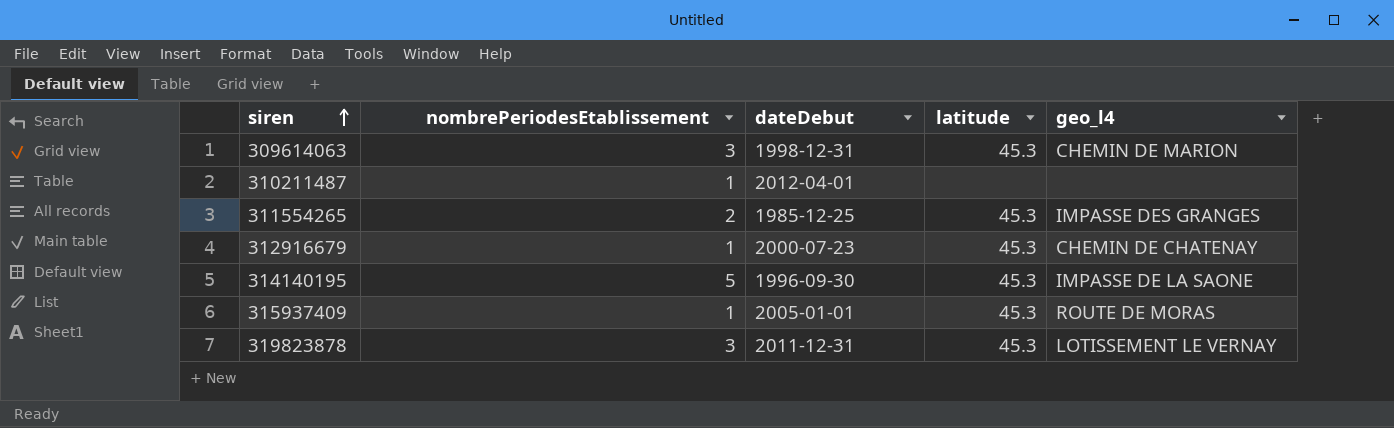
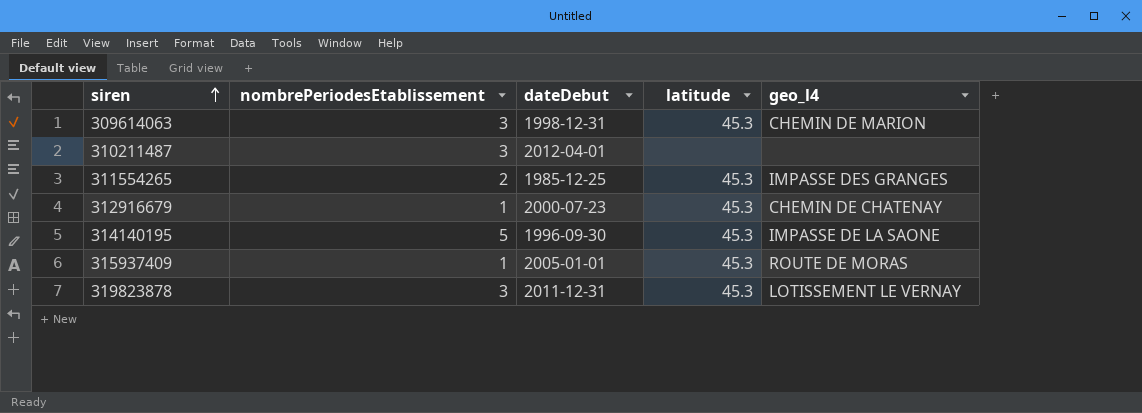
310211487 | nombrePeriodesEtablissement: 1 -> 3

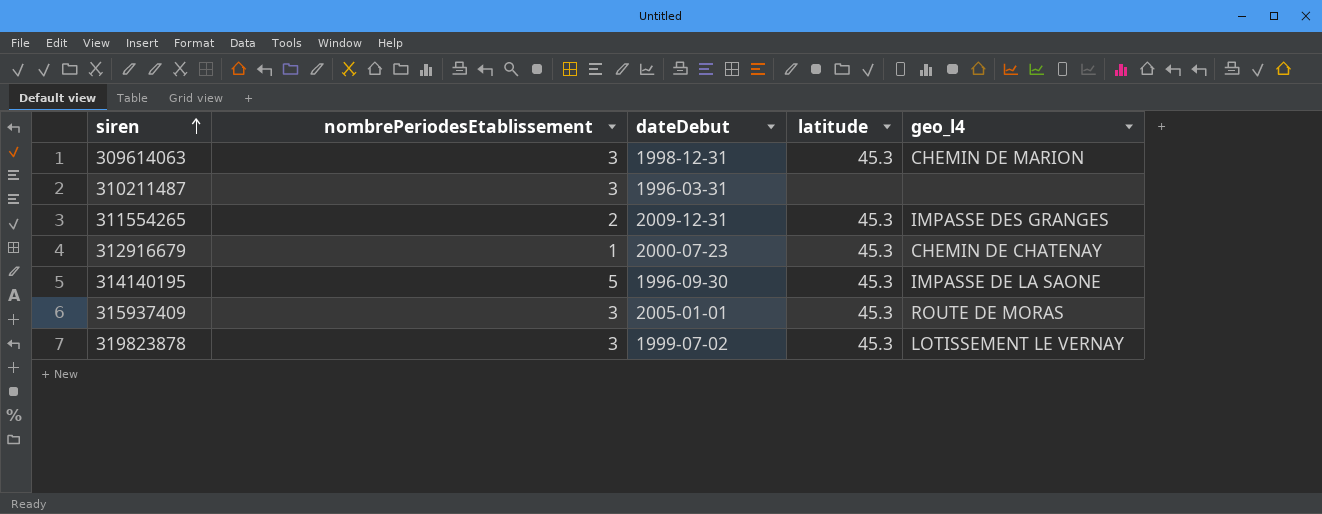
310211487 | dateDebut: 2012-04-01 -> 1996-03-31
311554265 | dateDebut: 1985-12-25 -> 2009-12-31
315937409 | nombrePeriodesEtablissement: 1 -> 3
319823878 | dateDebut: 2011-12-31 -> 1999-07-02

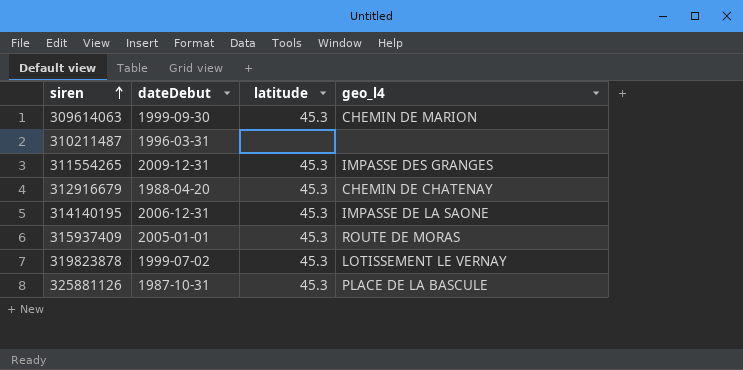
column nombrePeriodesEtablissement | position: 2 -> none
309614063 | dateDebut: 1998-12-31 -> 1999-09-30
312916679 | dateDebut: 2000-07-23 -> 1988-04-20
314140195 | dateDebut: 1996-09-30 -> 2006-12-31
row 325881126: none -> 1987-10-31 | 45.3 | PLACE DE LA BASCULE

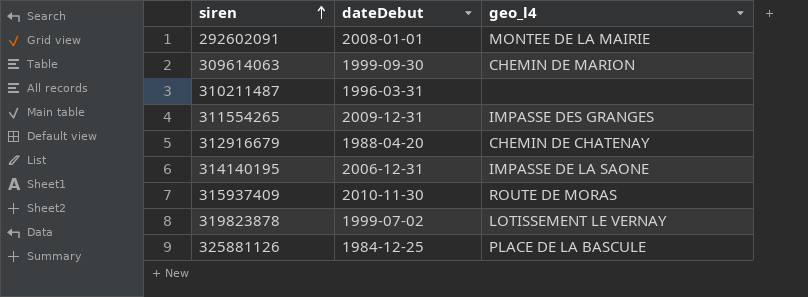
column latitude | position: 3 -> none
row 292602091: none -> 2008-01-01 | MONTEE DE LA MAIRIE
315937409 | dateDebut: 2005-01-01 -> 2010-11-30
325881126 | dateDebut: 1987-10-31 -> 1984-12-25

